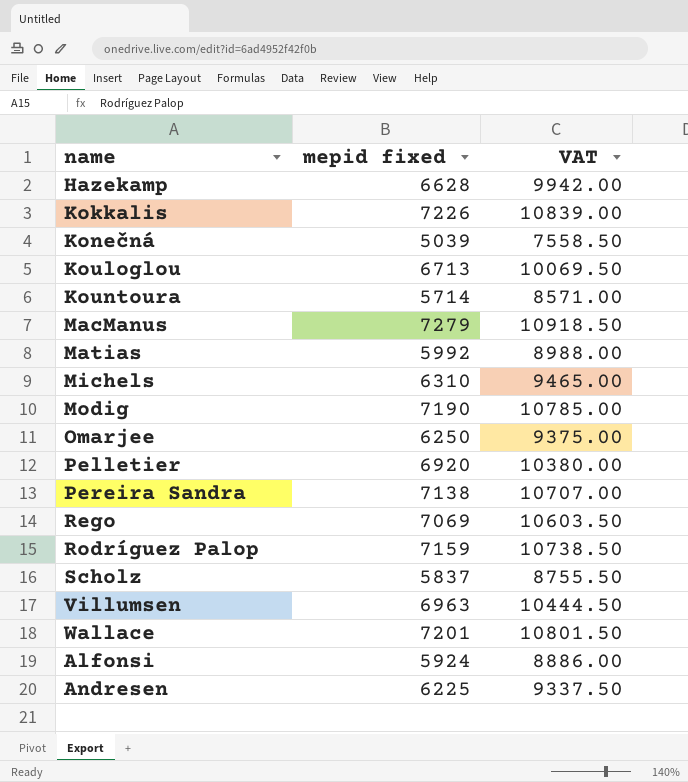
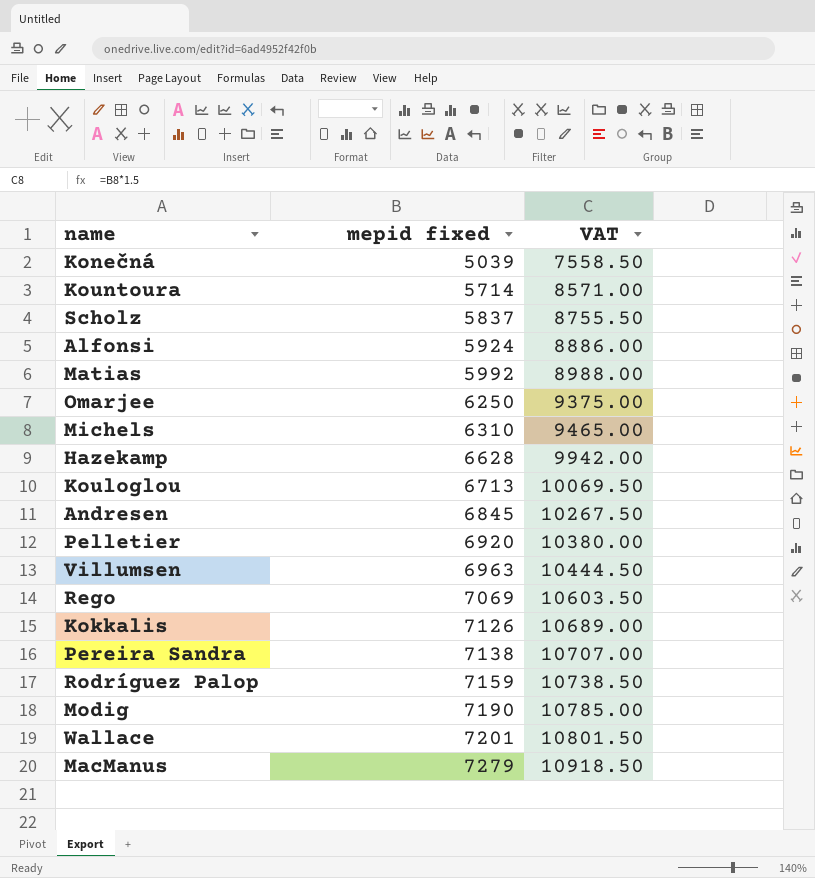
row order: none -> mepid fixed ascending
Andresen | mepid fixed: 6225 -> 6845
Andresen | VAT: 9337.50 -> 10267.50
Kokkalis | mepid fixed: 7226 -> 7126
Kokkalis | VAT: 10839.00 -> 10689.00

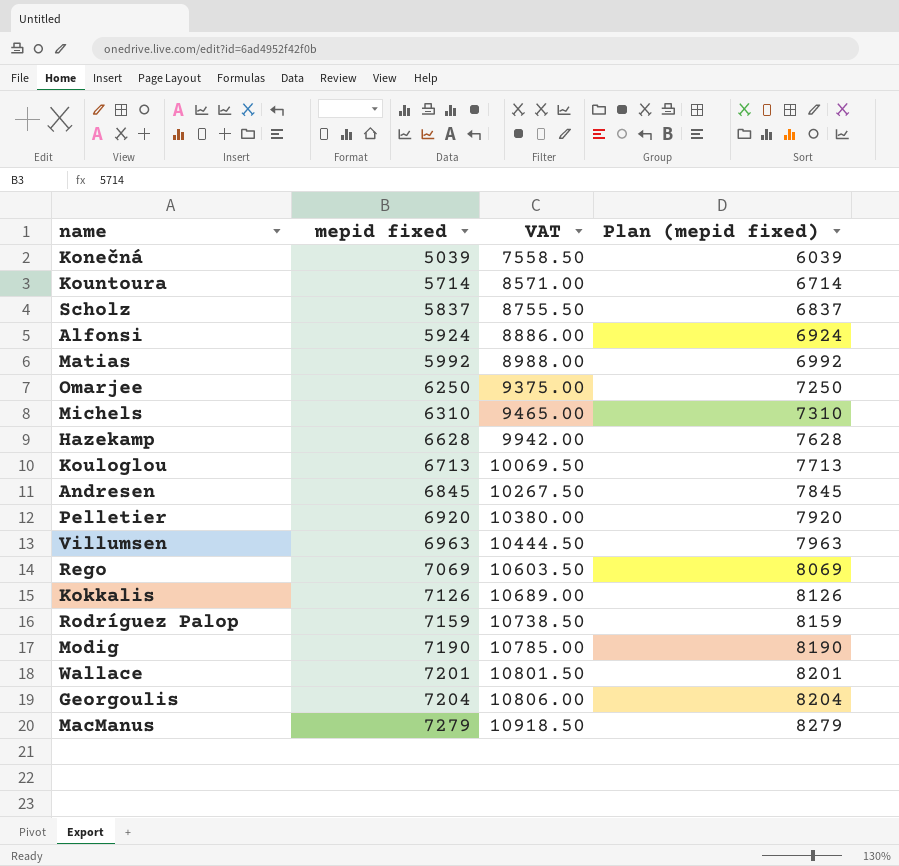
column Plan (mepid fixed) | formula: none -> [mepid fixed] + 1000
row Pereira Sandra: 7138 | 10707.00 -> none
row Georgoulis: none -> 7204 | 10806.00 | 8204

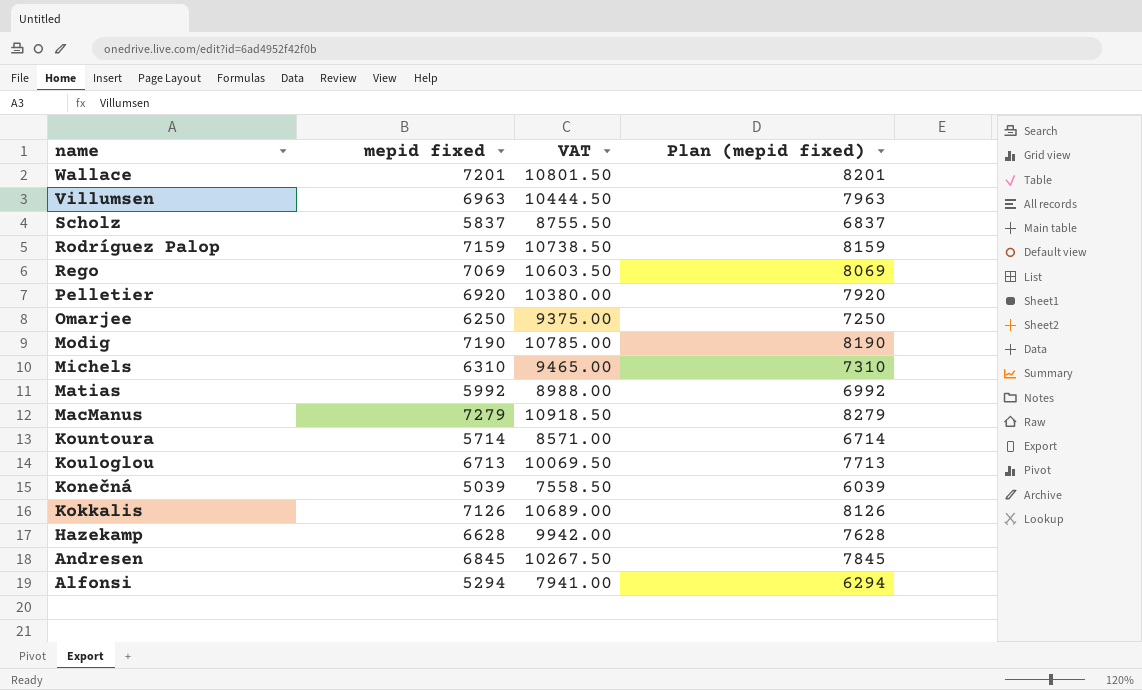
row order: mepid fixed ascending -> name descending
row Georgoulis: 7204 | 10806.00 | 8204 -> none
Alfonsi | mepid fixed: 5924 -> 5294
Alfonsi | VAT: 8886.00 -> 7941.00
Alfonsi | Plan (mepid fixed): 6924 -> 6294

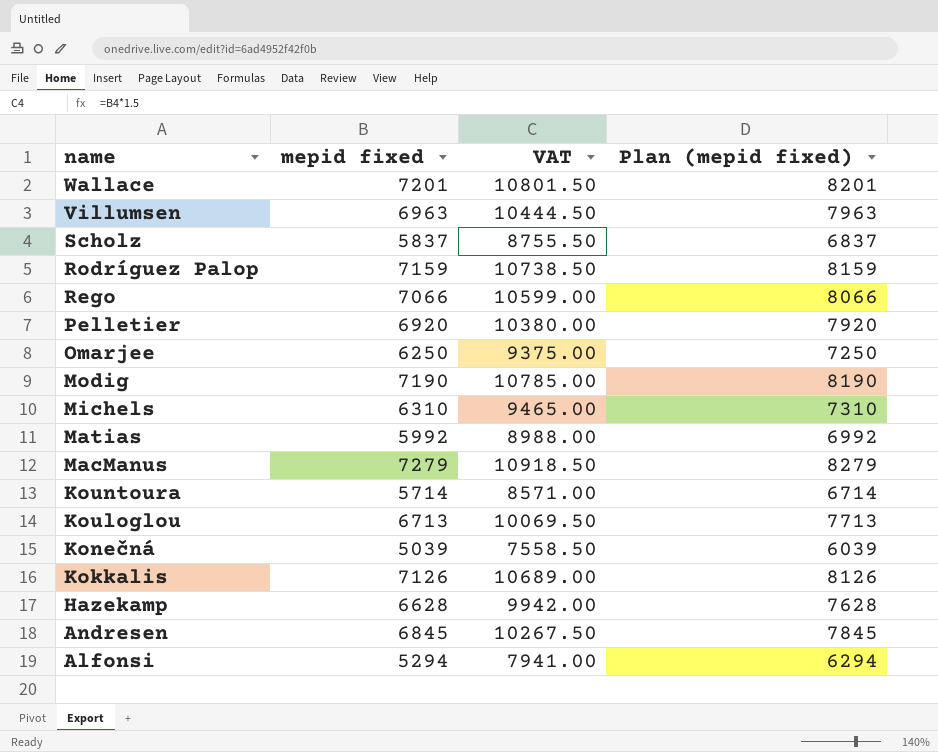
Rego | mepid fixed: 7069 -> 7066
Rego | VAT: 10603.50 -> 10599.00
Rego | Plan (mepid fixed): 8069 -> 8066

